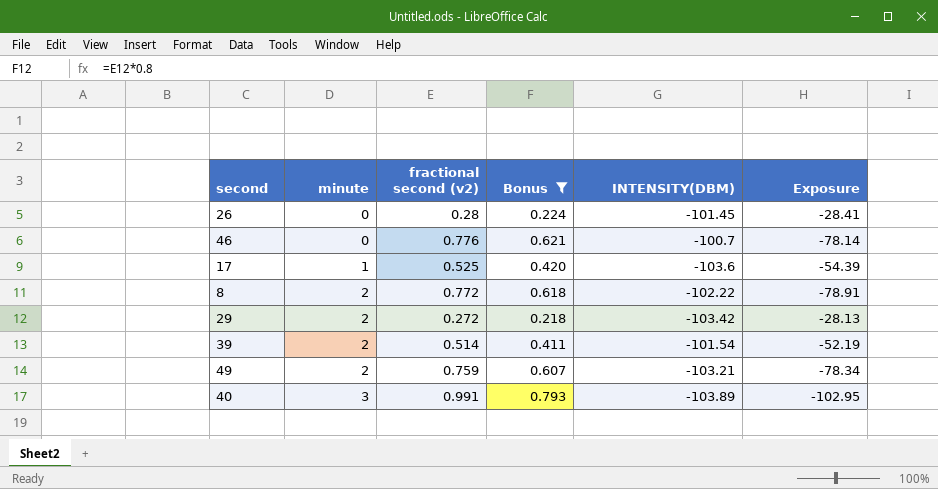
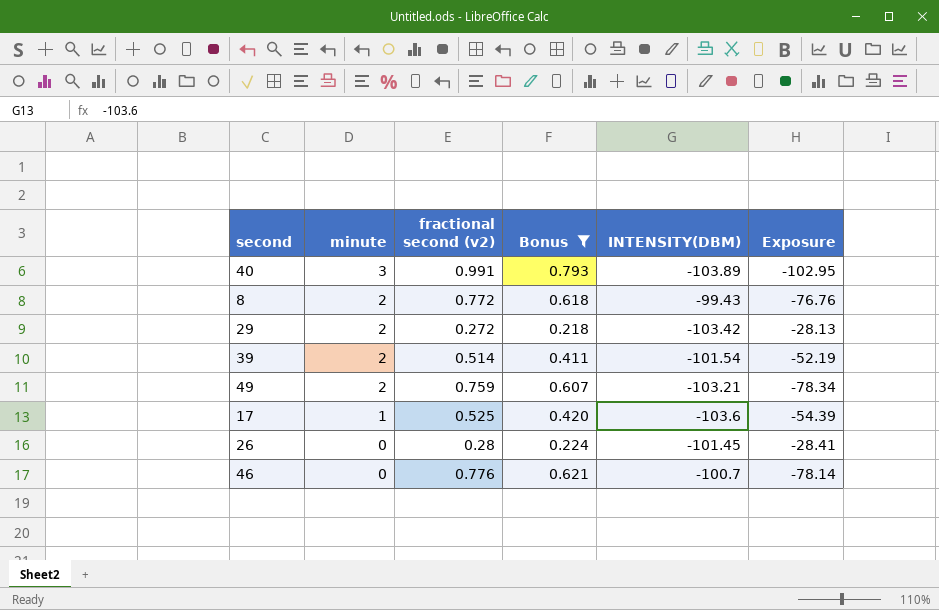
row order: minute ascending -> minute descending
8 | INTENSITY(DBM): -102.22 -> -99.43
8 | Exposure: -78.91 -> -76.76

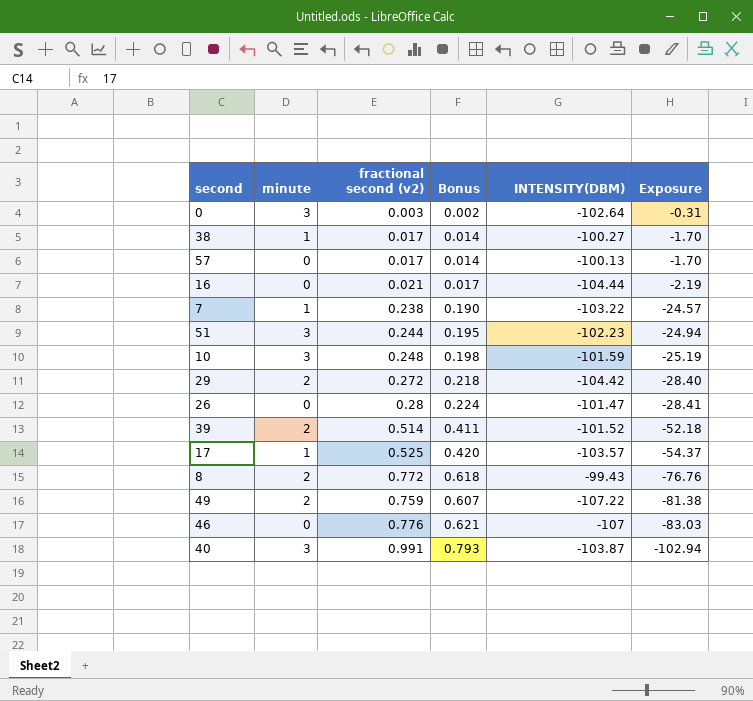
filter: Bonus >= 0.218 -> none
row order: minute descending -> Exposure descending
29 | INTENSITY(DBM): -103.42 -> -104.42
29 | Exposure: -28.13 -> -28.40
26 | INTENSITY(DBM): -101.45 -> -101.47
39 | INTENSITY(DBM): -101.54 -> -101.52
39 | Exposure: -52.19 -> -52.18
17 | INTENSITY(DBM): -103.6 -> -103.57
17 | Exposure: -54.39 -> -54.37
49 | INTENSITY(DBM): -103.21 -> -107.22
49 | Exposure: -78.34 -> -81.38
46 | INTENSITY(DBM): -100.7 -> -107
46 | Exposure: -78.14 -> -83.03
40 | INTENSITY(DBM): -103.89 -> -103.87
40 | Exposure: -102.95 -> -102.94

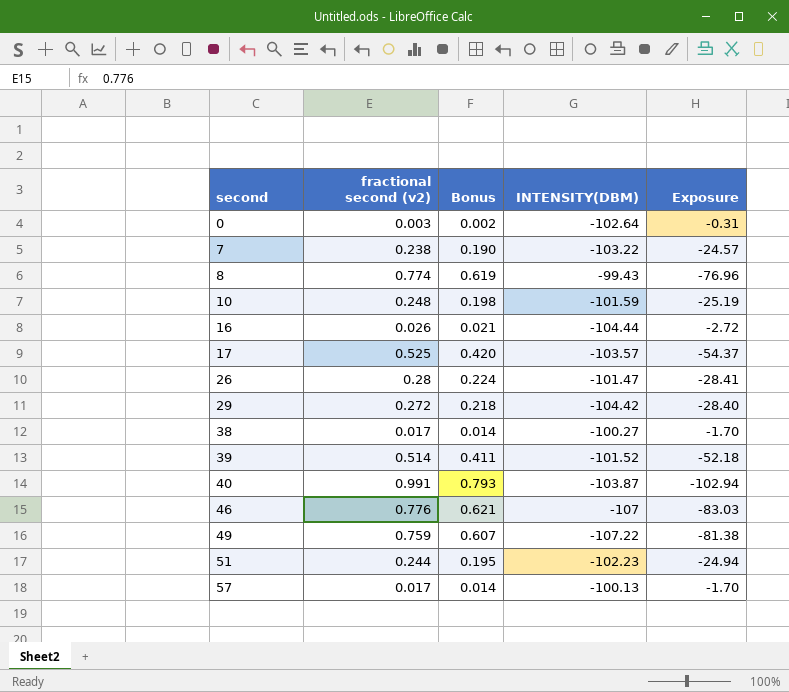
row order: Exposure descending -> second ascending
column minute | position: 2 -> none
8 | fractional second (v2): 0.772 -> 0.774
8 | Bonus: 0.618 -> 0.619
8 | Exposure: -76.76 -> -76.96
16 | fractional second (v2): 0.021 -> 0.026
16 | Bonus: 0.017 -> 0.021
16 | Exposure: -2.19 -> -2.72

